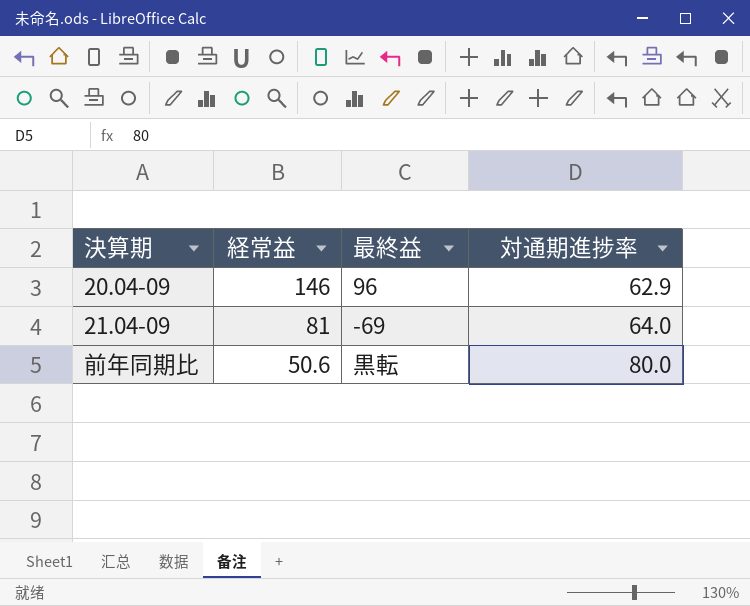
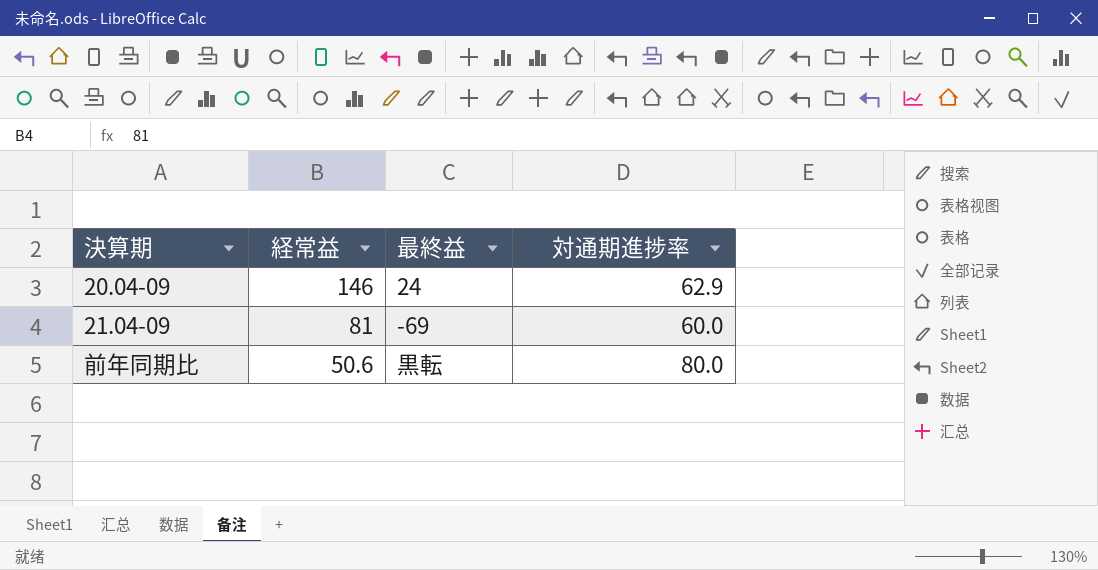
20.04-09 | 最終益: 96 -> 24
21.04-09 | 対通期進捗率: 64.0 -> 60.0

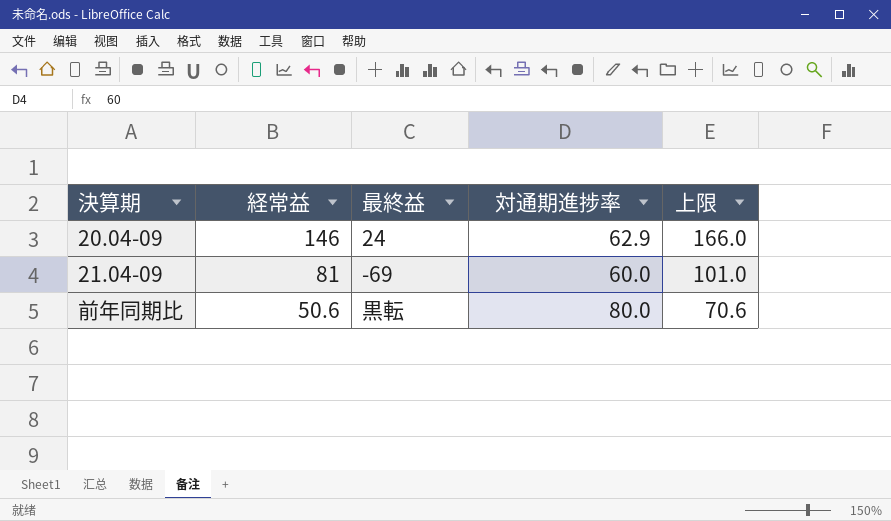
column 上限 | formula: none -> [経常益] + 20

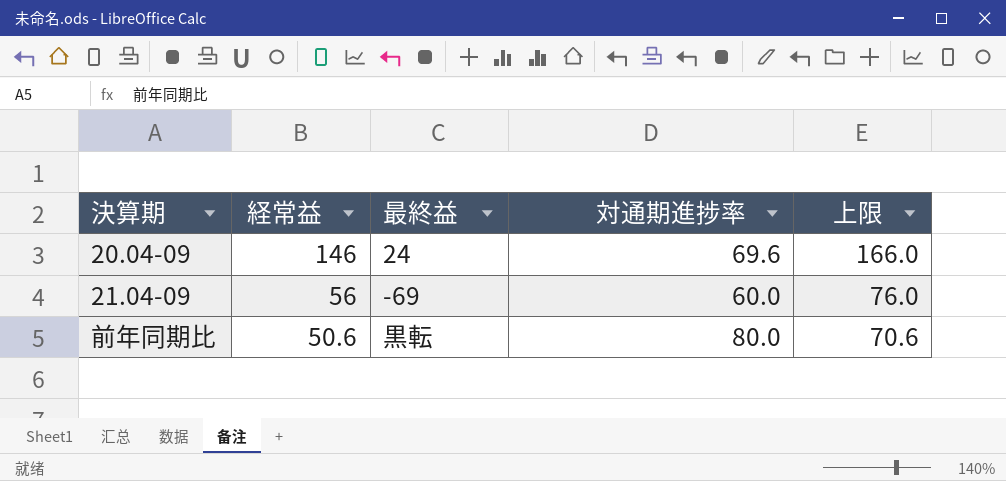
20.04-09 | 対通期進捗率: 62.9 -> 69.6
21.04-09 | 経常益: 81 -> 56
21.04-09 | 上限: 101.0 -> 76.0

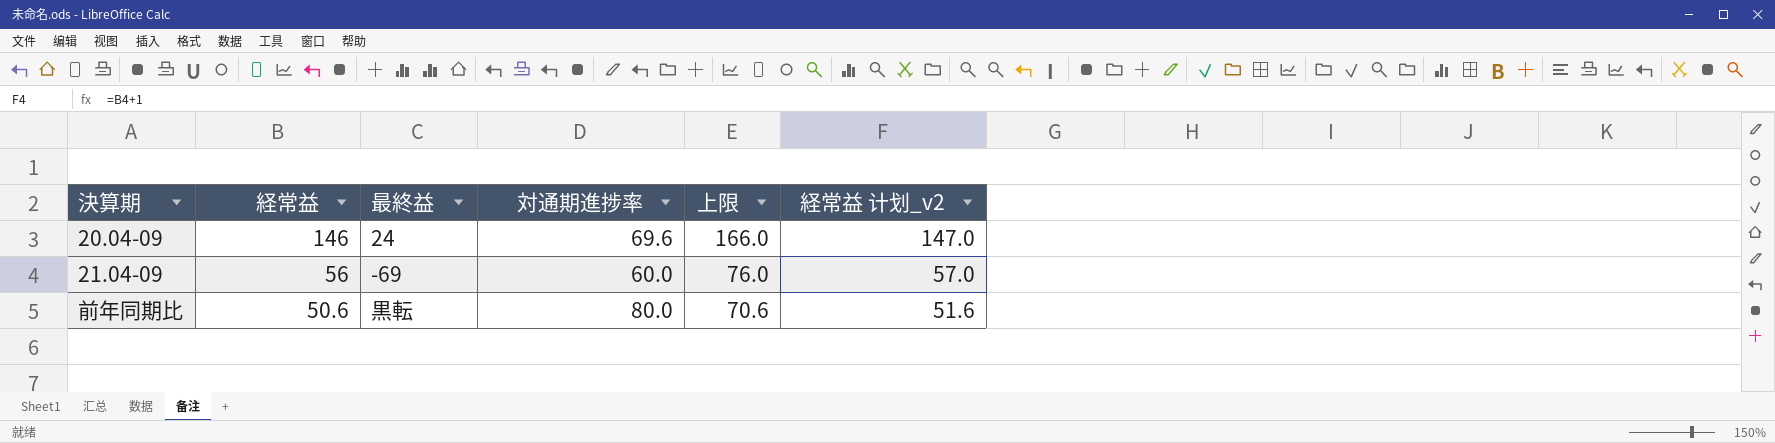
column 経常益 计划_v2 | formula: none -> [経常益] + 1

